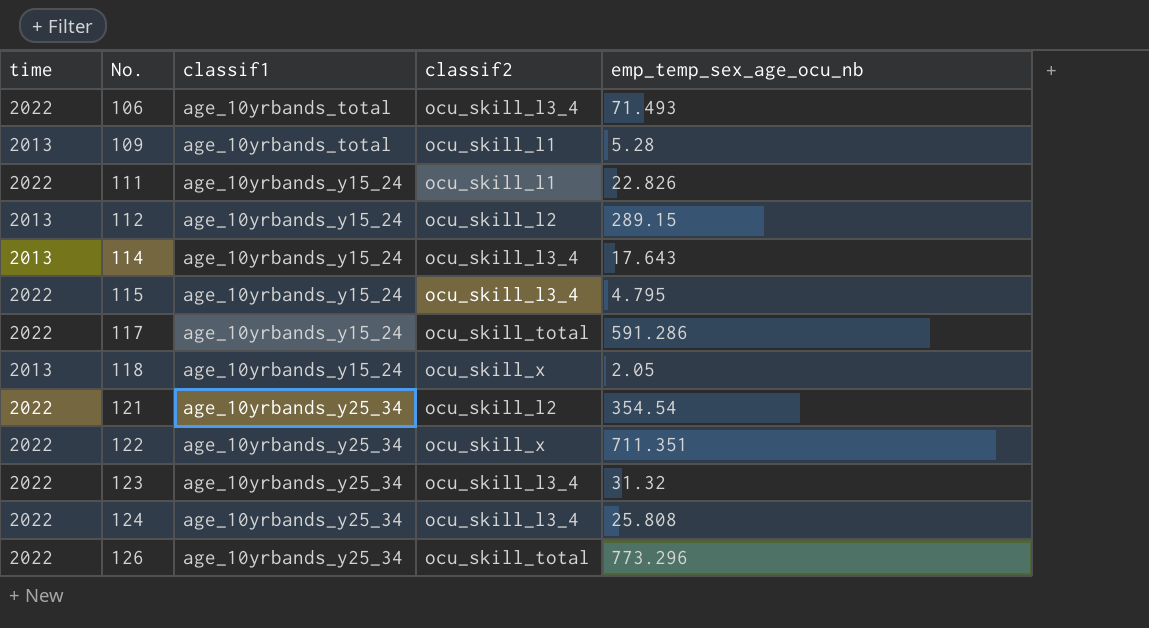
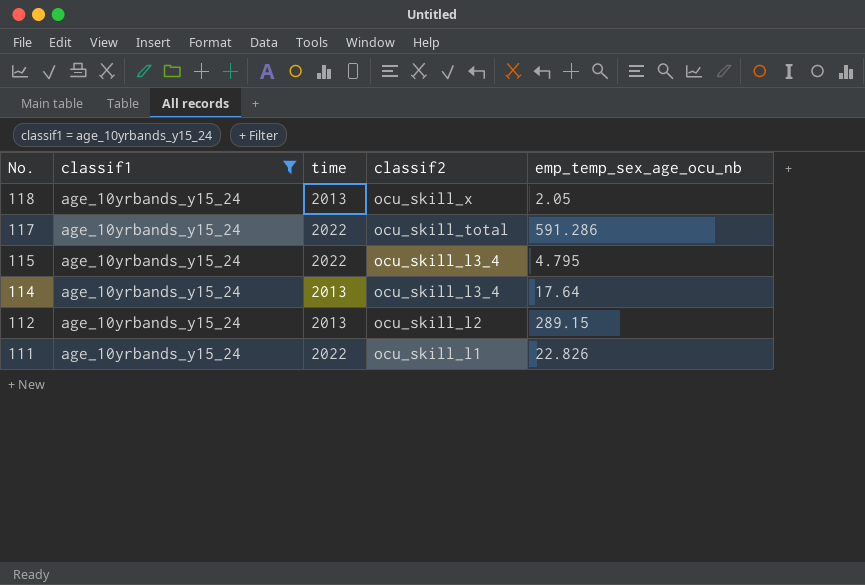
filter: none -> classif1 = age_10yrbands_y15_24
row order: No. ascending -> No. descending
column time | position: 1 -> 3
114 | emp_temp_sex_age_ocu_nb: 17.643 -> 17.64

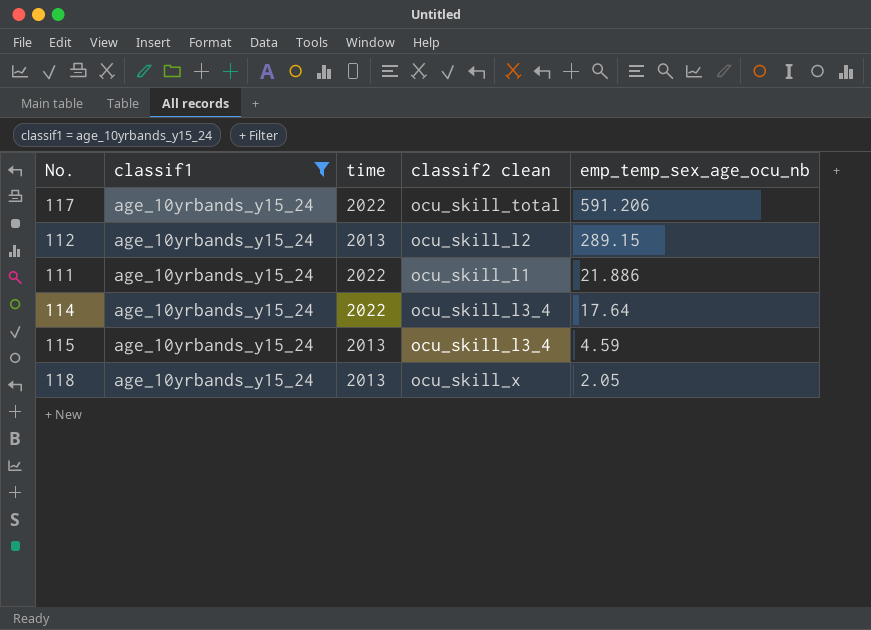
row order: No. descending -> emp_temp_sex_age_ocu_nb descending
column name: classif2 -> classif2 clean
117 | emp_temp_sex_age_ocu_nb: 591.286 -> 591.206
111 | emp_temp_sex_age_ocu_nb: 22.826 -> 21.886
114 | time: 2013 -> 2022
115 | time: 2022 -> 2013
115 | emp_temp_sex_age_ocu_nb: 4.795 -> 4.59

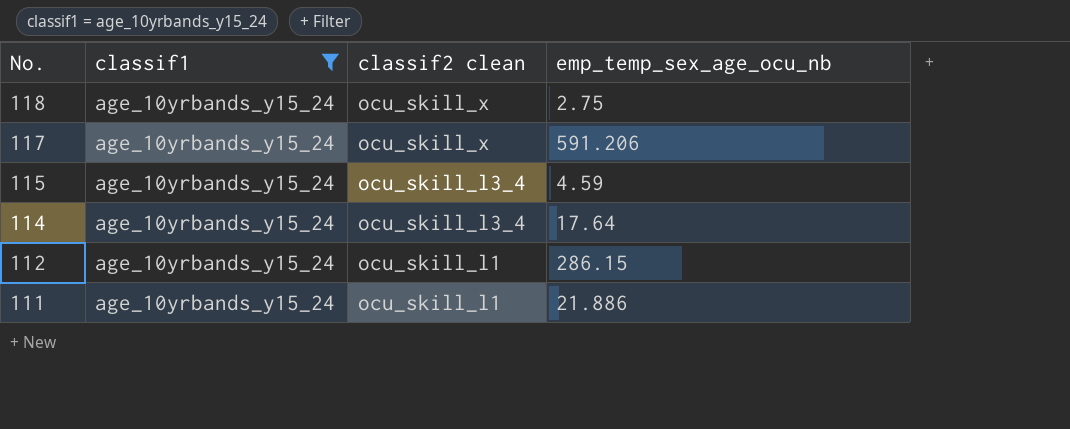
row order: emp_temp_sex_age_ocu_nb descending -> No. descending
column time | position: 3 -> none
118 | emp_temp_sex_age_ocu_nb: 2.05 -> 2.75
117 | classif2 clean: ocu_skill_total -> ocu_skill_x
112 | classif2 clean: ocu_skill_l2 -> ocu_skill_l1
112 | emp_temp_sex_age_ocu_nb: 289.15 -> 286.15

